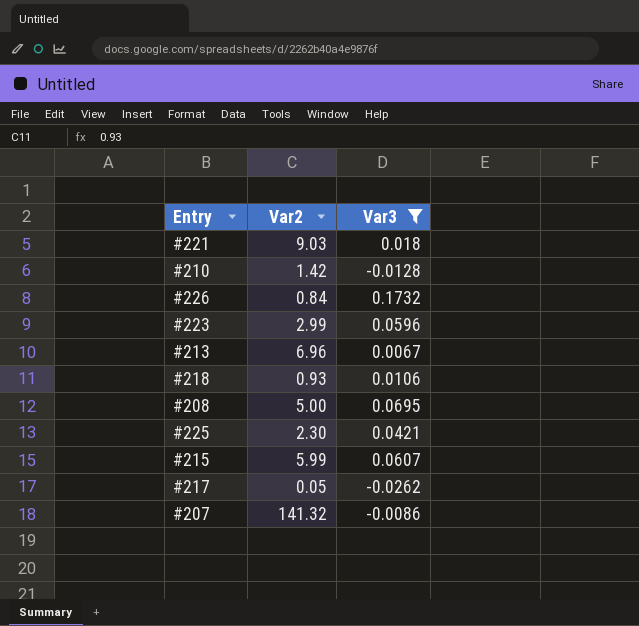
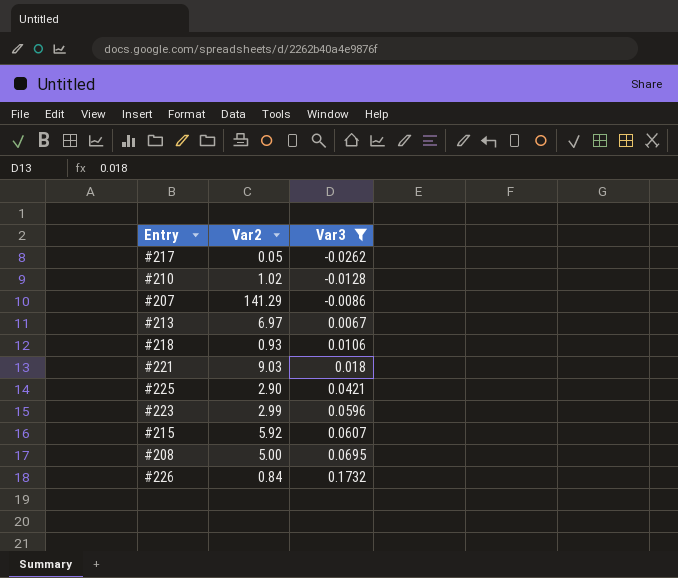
row order: none -> Var3 ascending
#210 | Var2: 1.42 -> 1.02
#207 | Var2: 141.32 -> 141.29
#213 | Var2: 6.96 -> 6.97
#225 | Var2: 2.30 -> 2.90
#215 | Var2: 5.99 -> 5.92

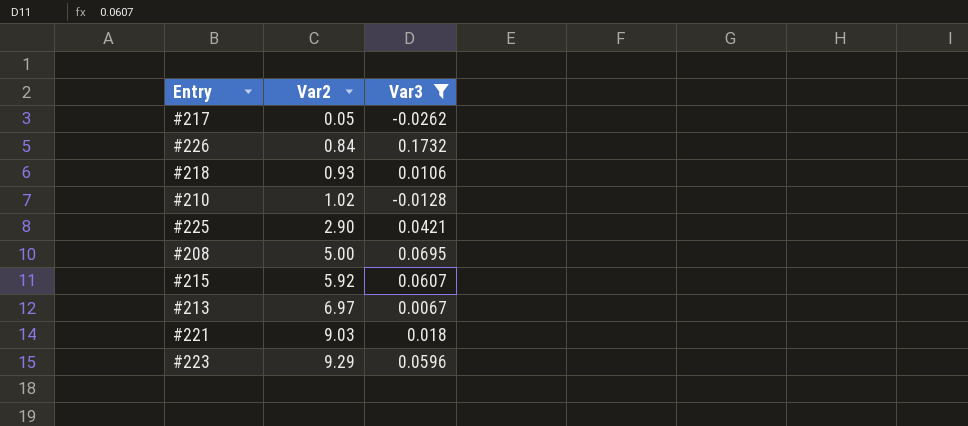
row order: Var3 ascending -> Var2 ascending
row #207: 141.29 | -0.0086 -> none
#223 | Var2: 2.99 -> 9.29

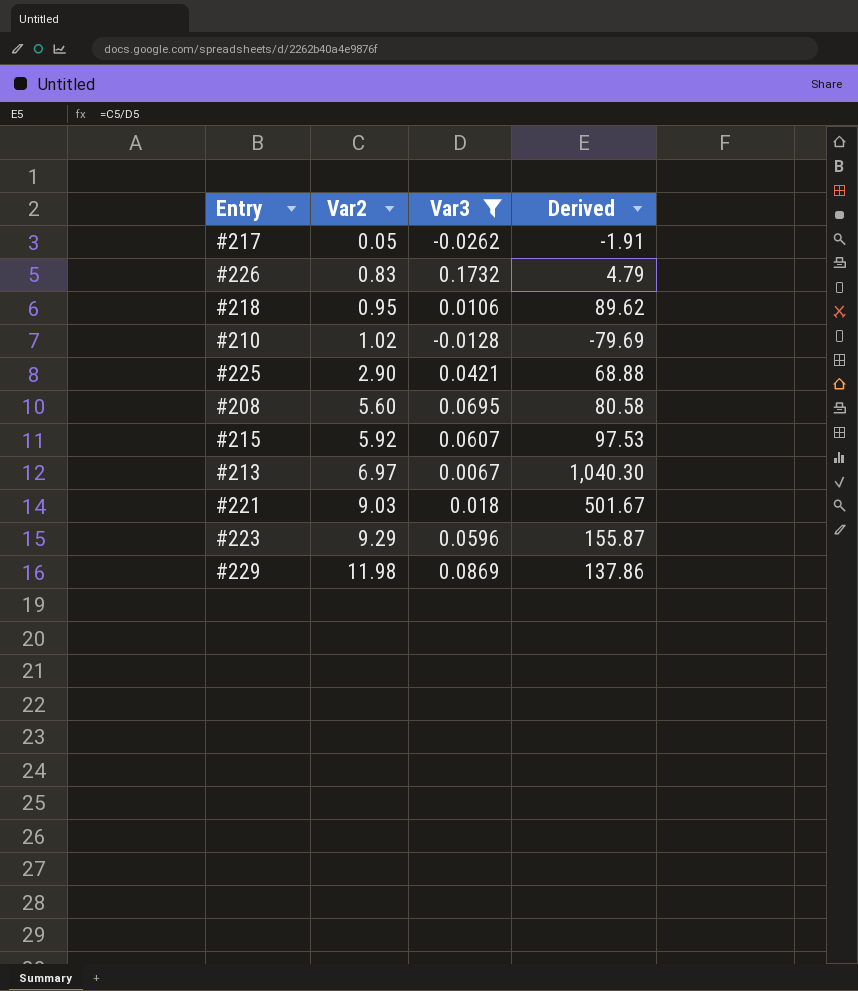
column Derived | formula: none -> [Var2] / [Var3]
#226 | Var2: 0.84 -> 0.83
#218 | Var2: 0.93 -> 0.95
#208 | Var2: 5.00 -> 5.60
row #229: none -> 11.98 | 0.0869 | 137.86

